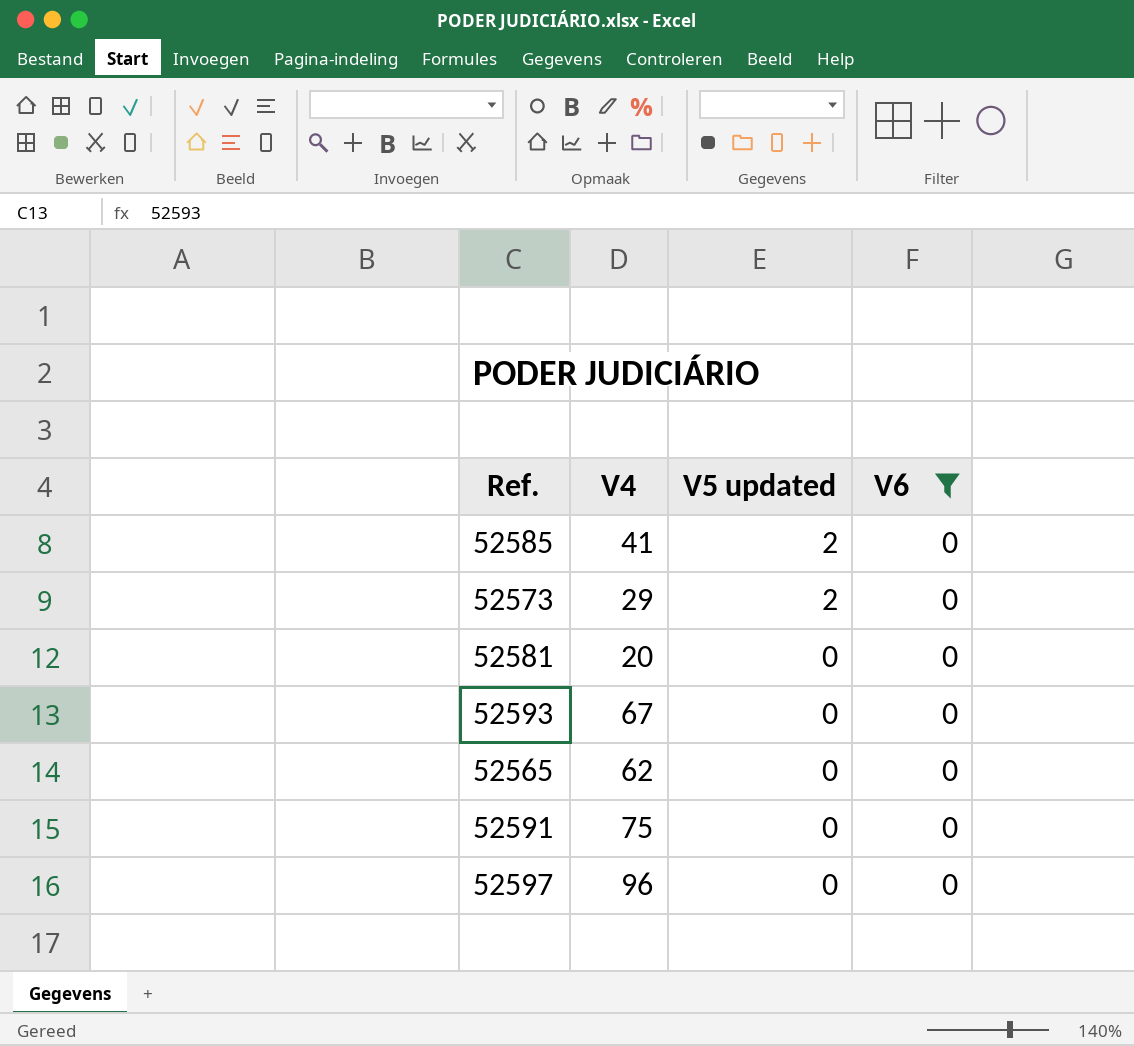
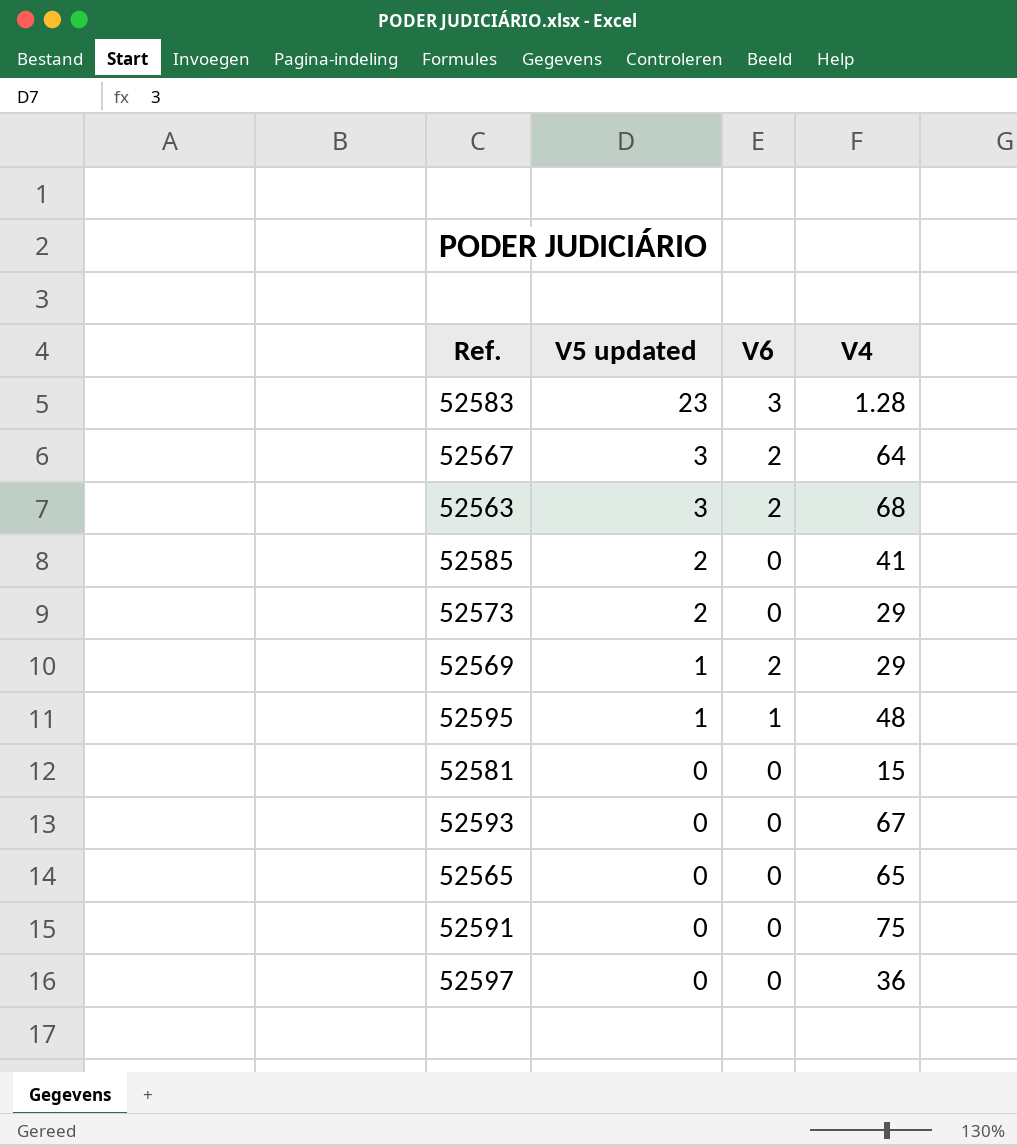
filter: V6 = 0 -> none
column V4 | position: 2 -> 4
52581 | V4: 20 -> 15
52565 | V4: 62 -> 65
52597 | V4: 96 -> 36

